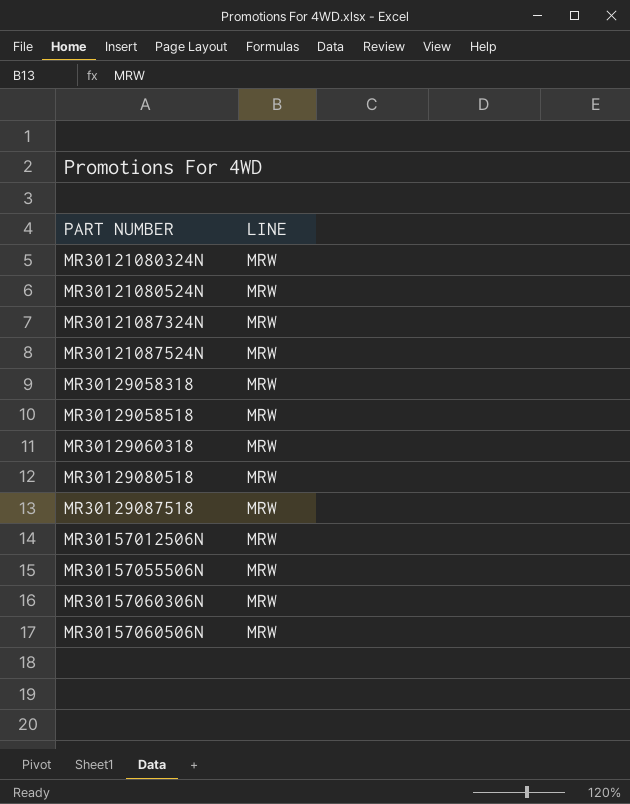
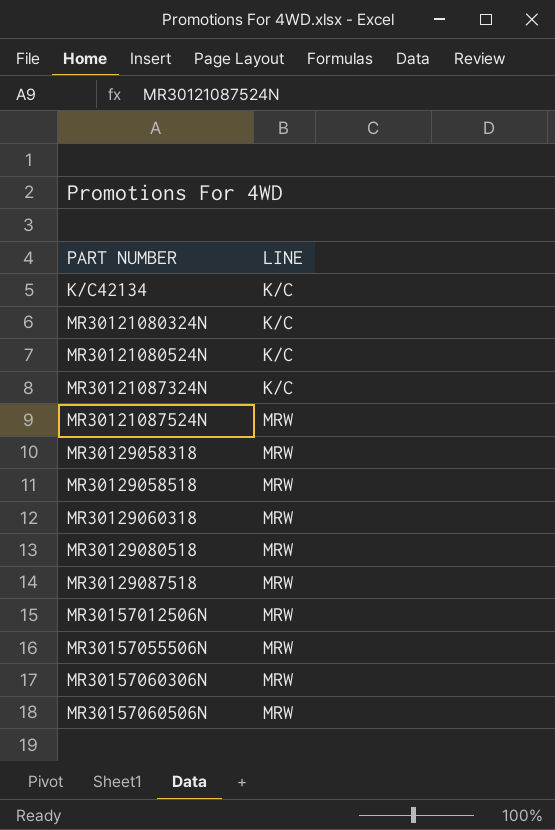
row K/C42134: none -> K/C
MR30121080324N | LINE: MRW -> K/C
MR30121080524N | LINE: MRW -> K/C
MR30121087324N | LINE: MRW -> K/C

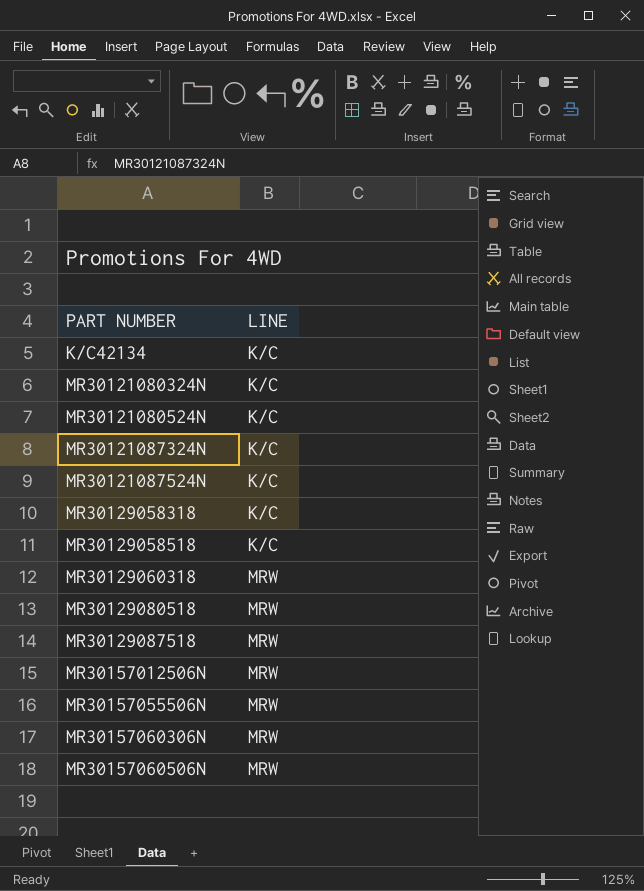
MR30121087524N | LINE: MRW -> K/C
MR30129058318 | LINE: MRW -> K/C
MR30129058518 | LINE: MRW -> K/C

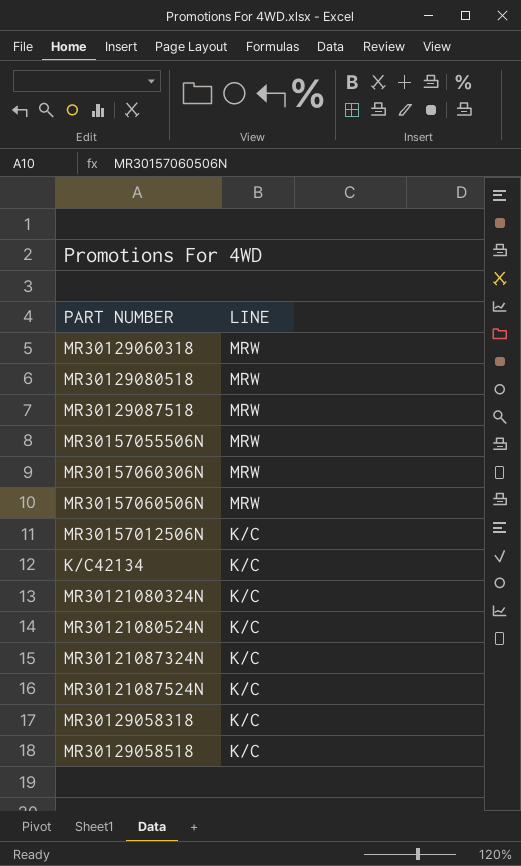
row order: PART NUMBER ascending -> LINE descending
MR30157012506N | LINE: MRW -> K/C

